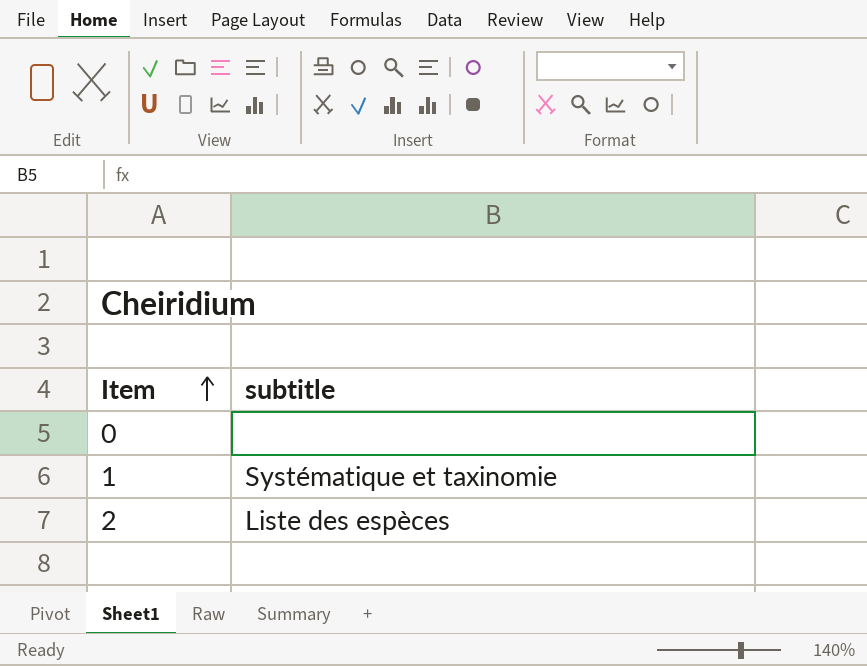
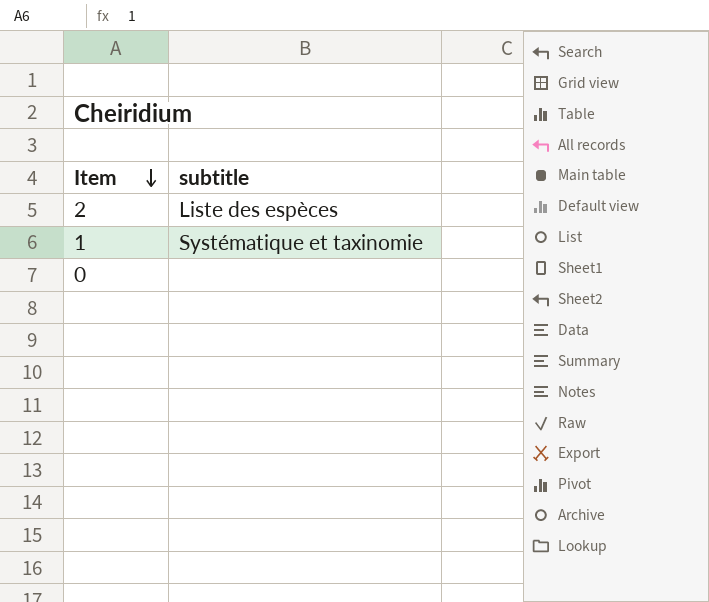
row order: Item ascending -> Item descending

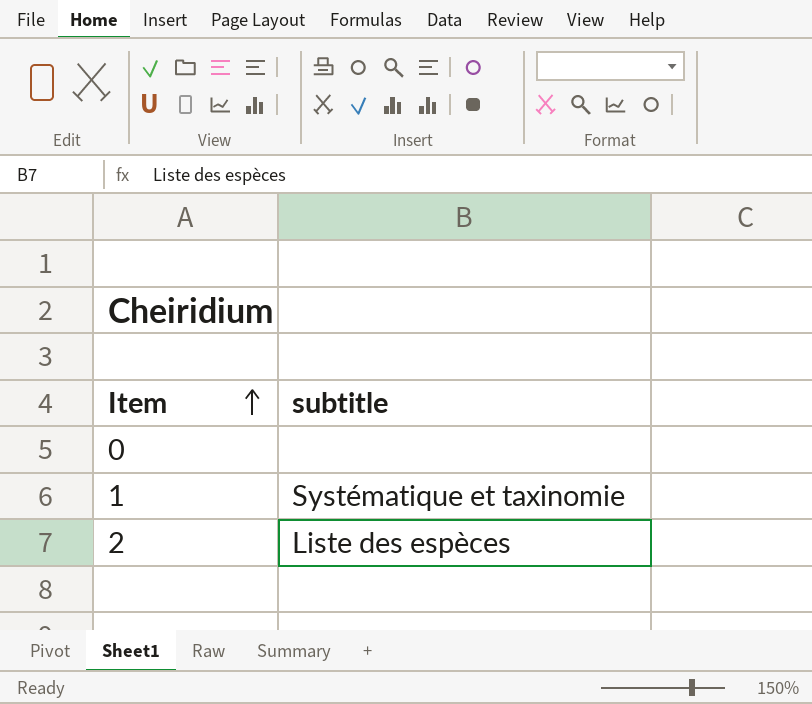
row order: Item descending -> Item ascending

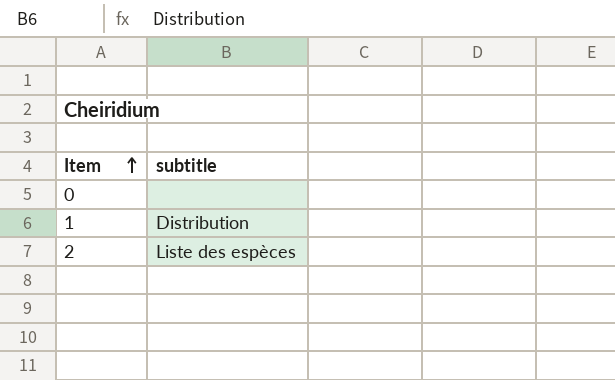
1 | subtitle: Systématique et taxinomie -> Distribution

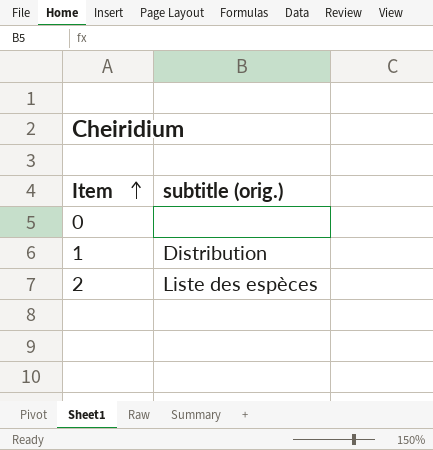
column name: subtitle -> subtitle (orig.)

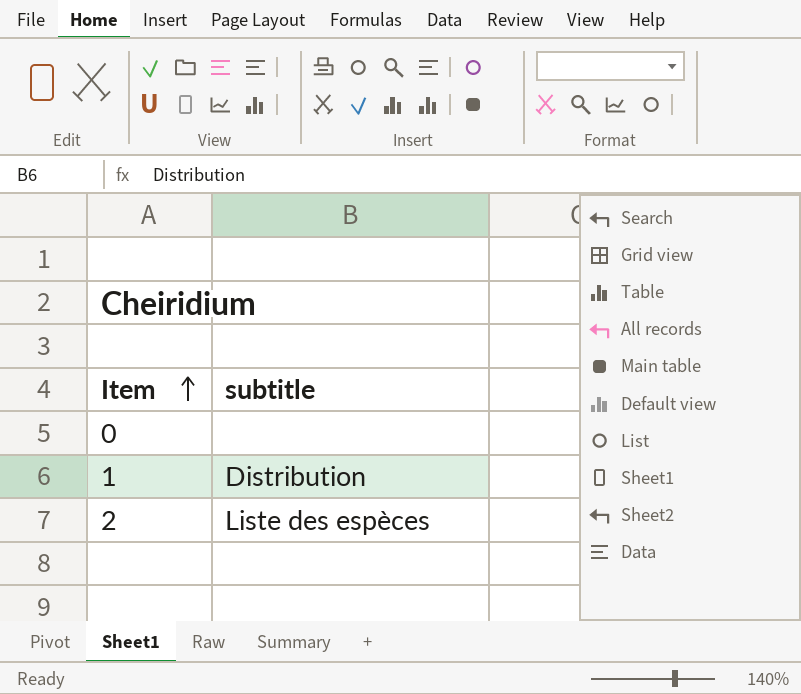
column name: subtitle (orig.) -> subtitle

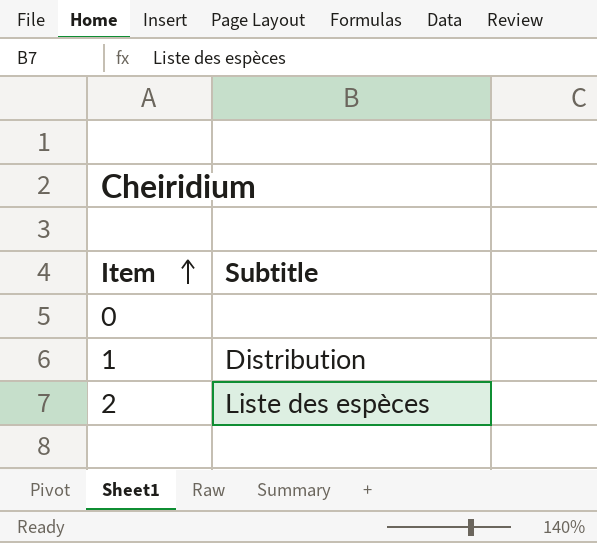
column name: subtitle -> Subtitle

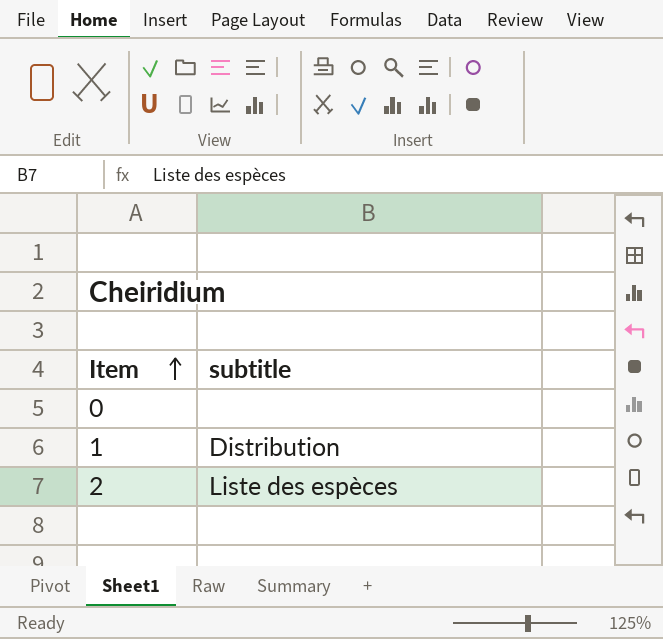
column name: Subtitle -> subtitle

